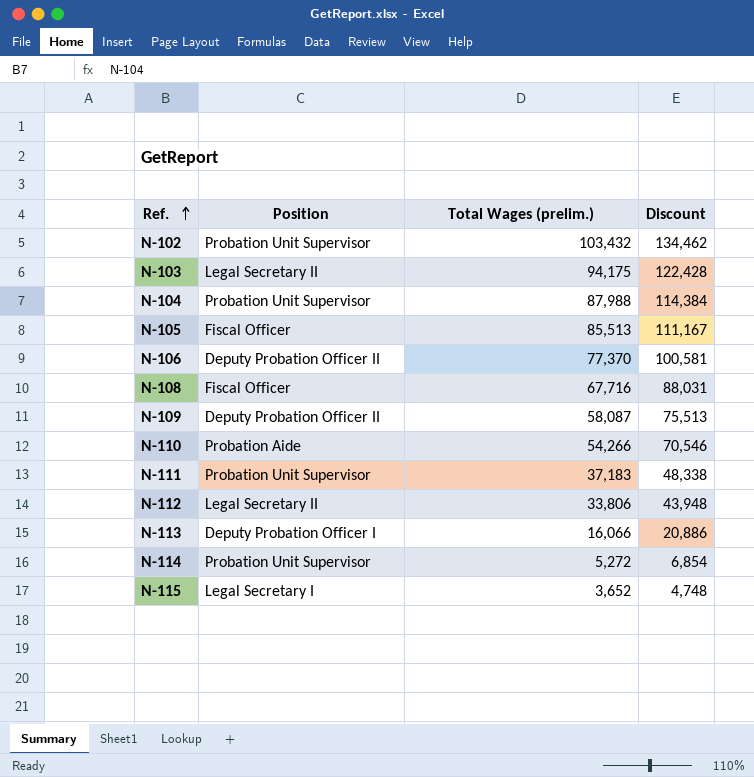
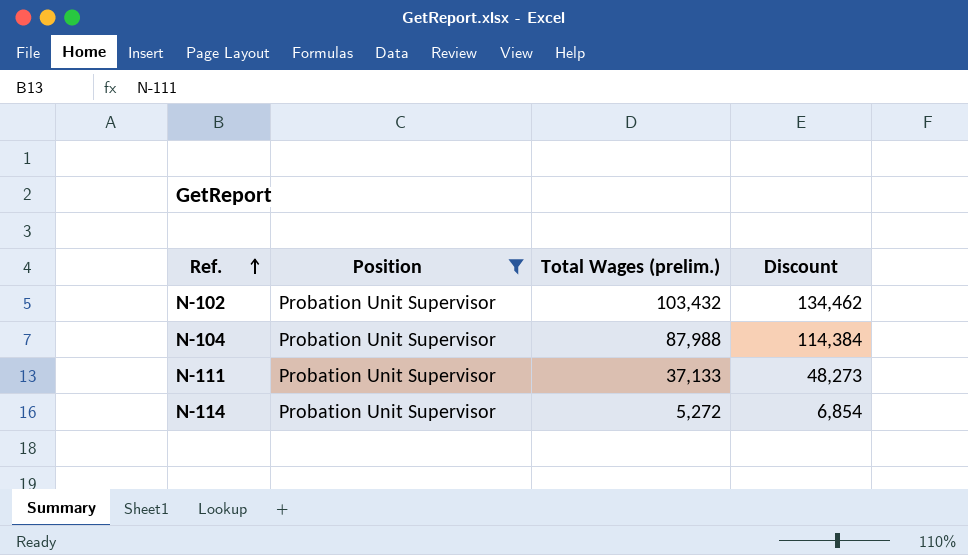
filter: none -> Position = Probation Unit Supervisor
N-111 | Total Wages (prelim.): 37,183 -> 37,133
N-111 | Discount: 48,338 -> 48,273

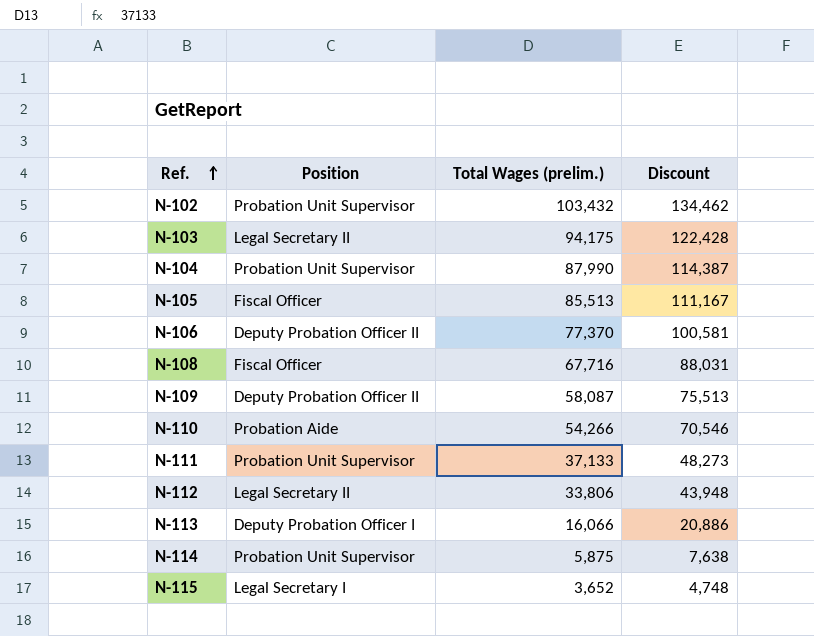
filter: Position = Probation Unit Supervisor -> none
N-104 | Total Wages (prelim.): 87,988 -> 87,990
N-104 | Discount: 114,384 -> 114,387
N-114 | Total Wages (prelim.): 5,272 -> 5,875
N-114 | Discount: 6,854 -> 7,638

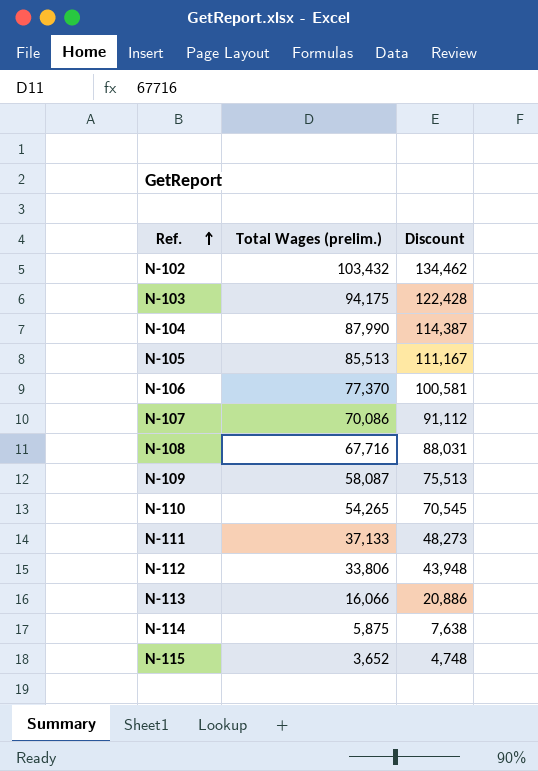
column Position | position: 2 -> none
row N-107: none -> 70,086 | 91,112
N-110 | Total Wages (prelim.): 54,266 -> 54,265
N-110 | Discount: 70,546 -> 70,545

